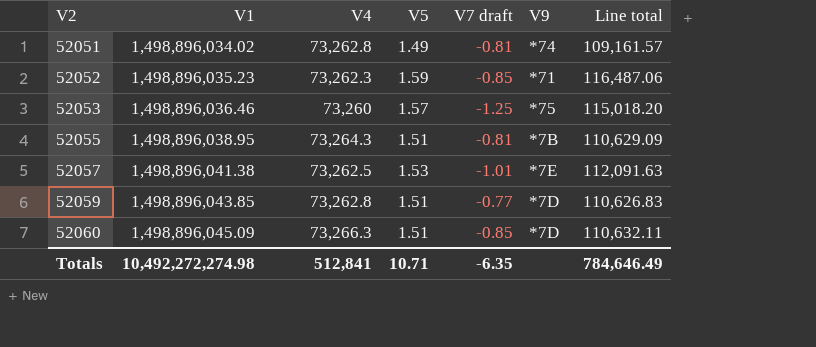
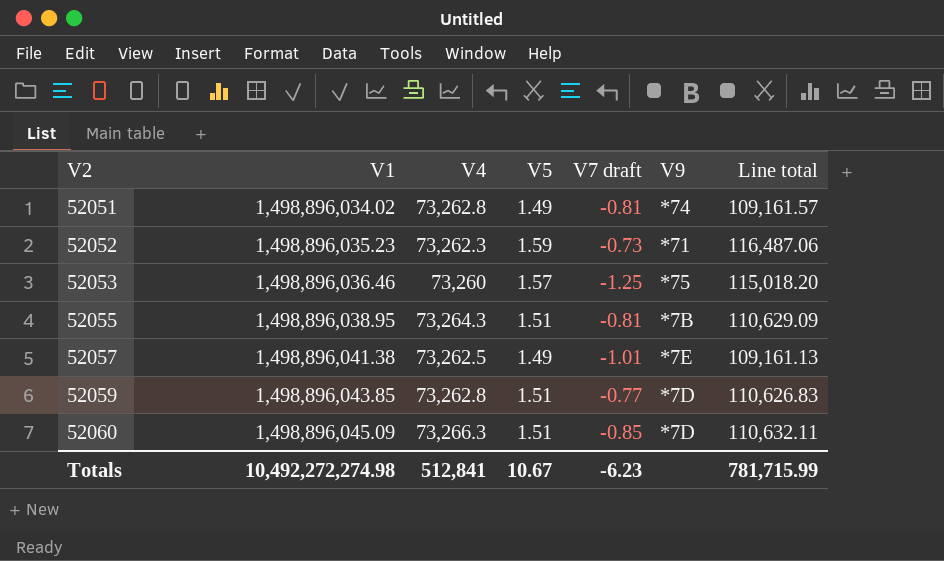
52052 | V7 draft: -0.85 -> -0.73
52057 | V5: 1.53 -> 1.49
52057 | Line total: 112,091.63 -> 109,161.13
Totals | V5: 10.71 -> 10.67
Totals | V7 draft: -6.35 -> -6.23
Totals | Line total: 784,646.49 -> 781,715.99

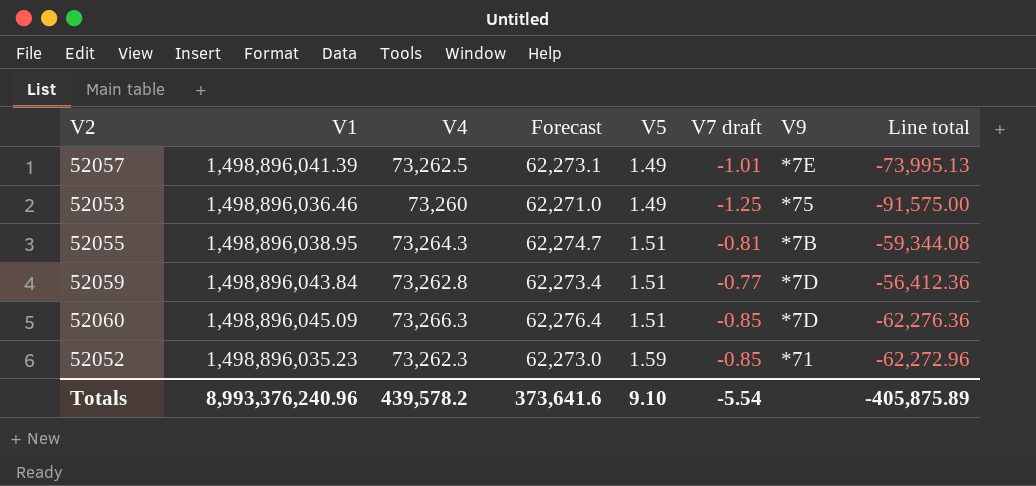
row order: V2 ascending -> V5 ascending
column Forecast | formula: none -> [V4] * 0.85
column Line total | formula: [V4] * [V5] -> [V4] * [V7 draft]
row 52051: 1,498,896,034.02 | 73,262.8 | 1.49 | -0.81 | *74 | 109,161.57 -> none
52057 | V1: 1,498,896,041.38 -> 1,498,896,041.39
52053 | V5: 1.57 -> 1.49
52059 | V1: 1,498,896,043.85 -> 1,498,896,043.84
52052 | V7 draft: -0.73 -> -0.85
Totals | V1: 10,492,272,274.98 -> 8,993,376,240.96
Totals | V4: 512,841 -> 439,578.2
Totals | V5: 10.67 -> 9.10
Totals | V7 draft: -6.23 -> -5.54
Totals | Line total: 781,715.99 -> -405,875.89

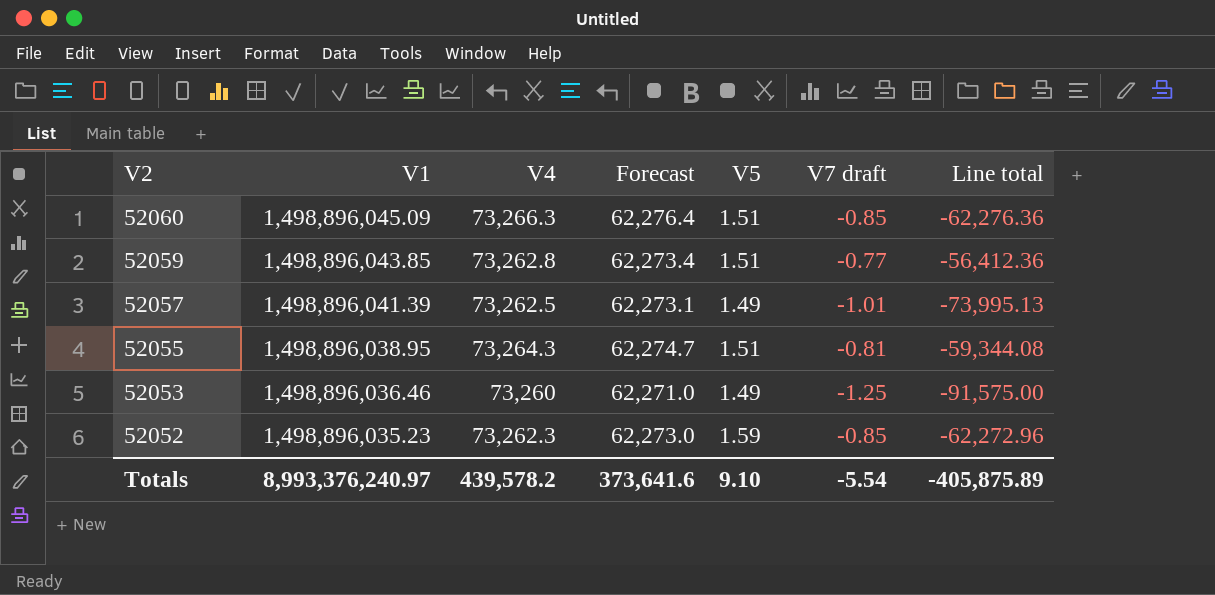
row order: V5 ascending -> V2 descending
column V9 | position: 7 -> none
52059 | V1: 1,498,896,043.84 -> 1,498,896,043.85
Totals | V1: 8,993,376,240.96 -> 8,993,376,240.97

